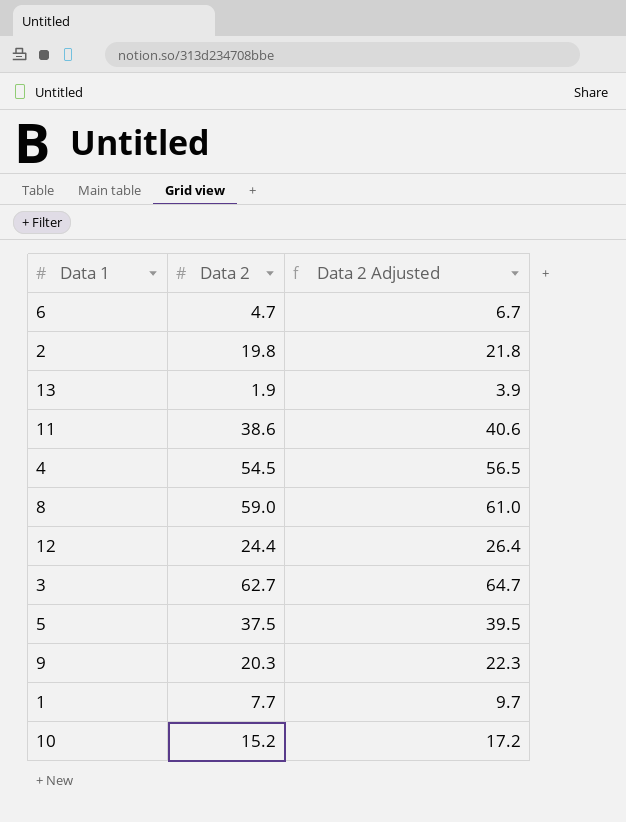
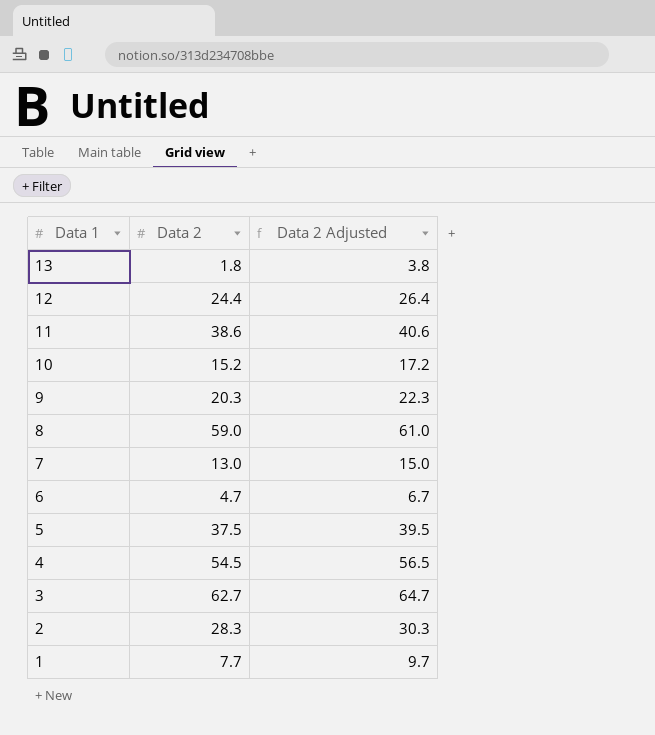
row order: none -> Data 1 descending
13 | Data 2: 1.9 -> 1.8
13 | Data 2 Adjusted: 3.9 -> 3.8
row 7: none -> 13.0 | 15.0
2 | Data 2: 19.8 -> 28.3
2 | Data 2 Adjusted: 21.8 -> 30.3

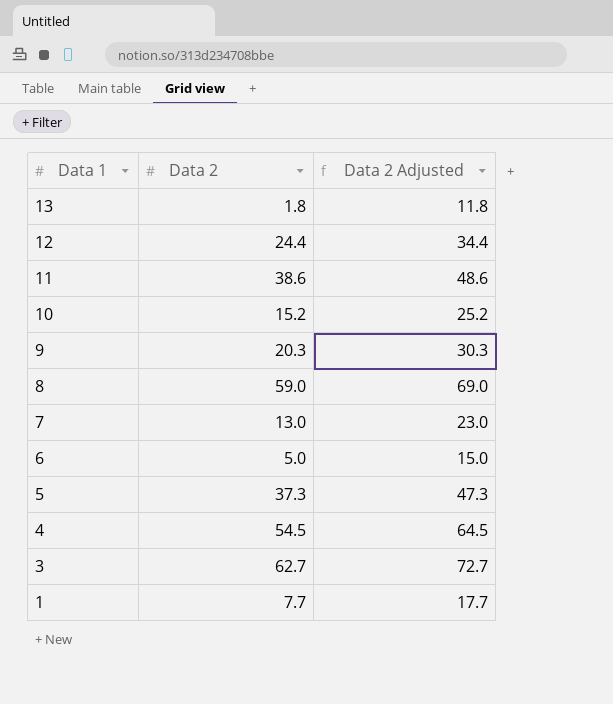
column Data 2 Adjusted | formula: [Data 2] + 2 -> [Data 2] + 10
row 2: 28.3 | 30.3 -> none
6 | Data 2: 4.7 -> 5.0
5 | Data 2: 37.5 -> 37.3

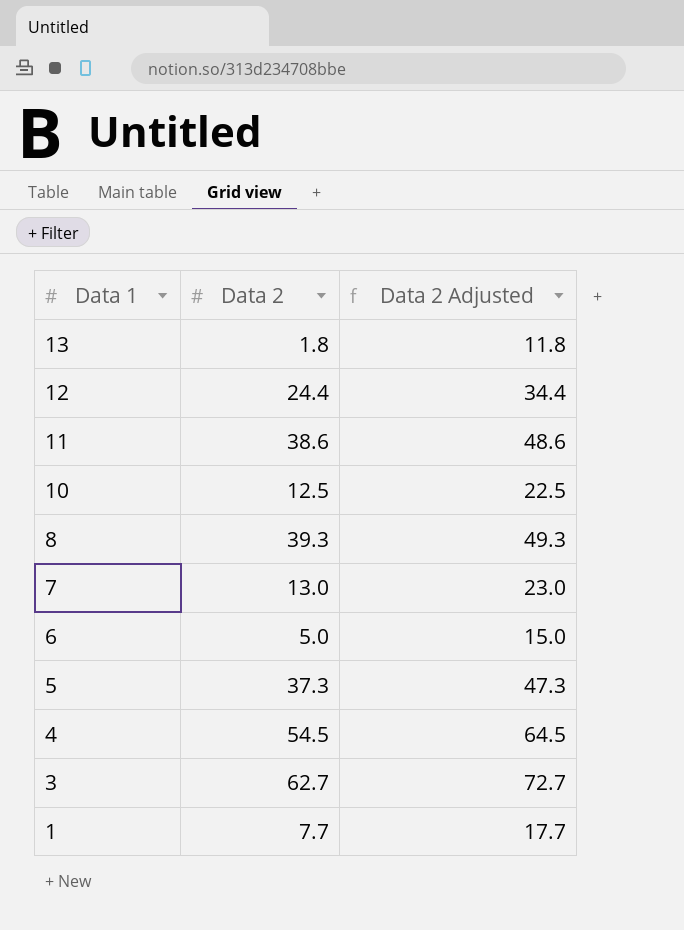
row 9: 20.3 | 30.3 -> none
10 | Data 2: 15.2 -> 12.5
10 | Data 2 Adjusted: 25.2 -> 22.5
8 | Data 2: 59.0 -> 39.3
8 | Data 2 Adjusted: 69.0 -> 49.3

